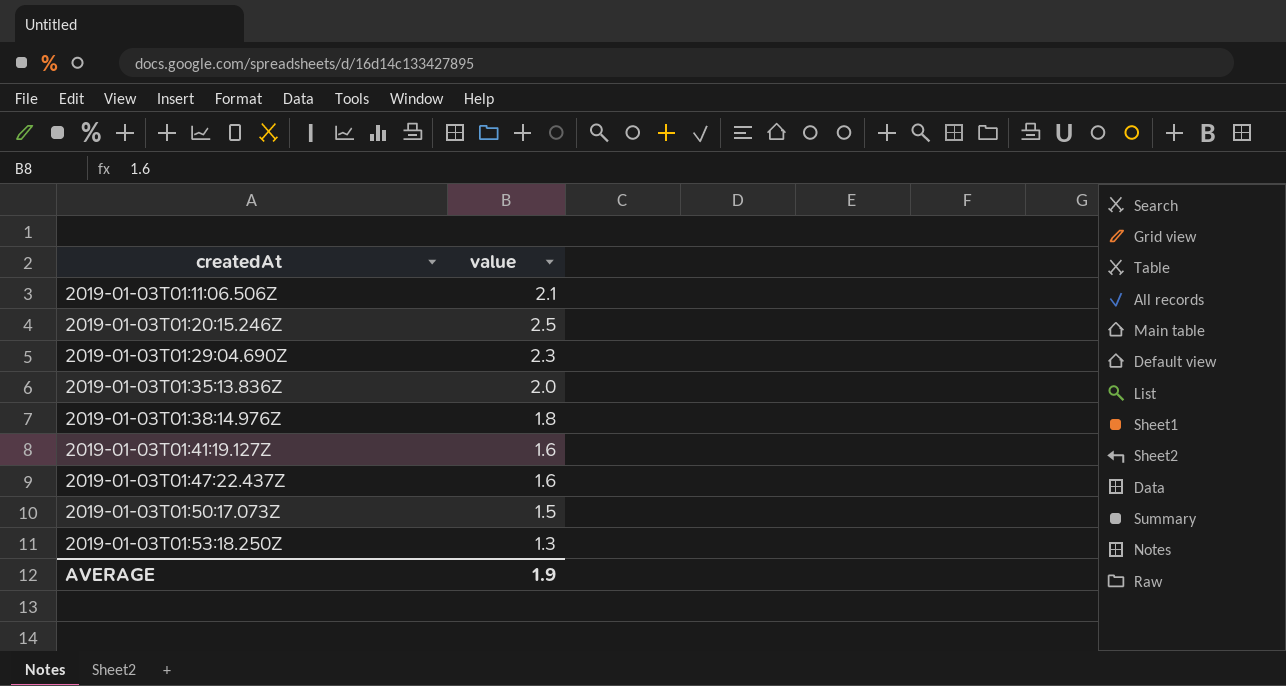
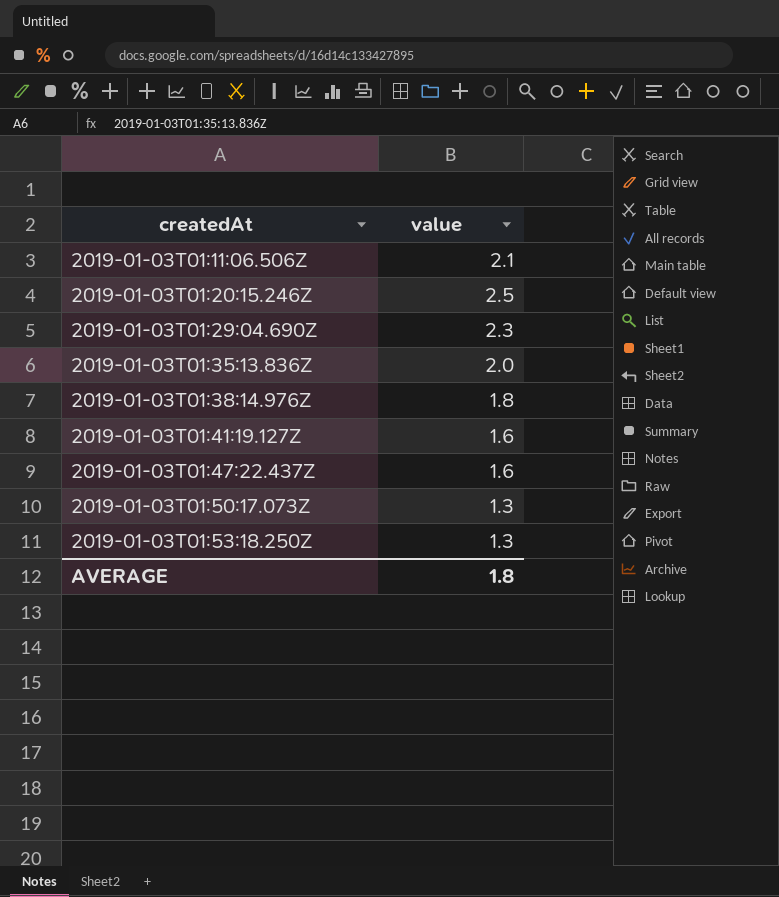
2019-01-03T01:50:17.073Z | value: 1.5 -> 1.3
AVERAGE | value: 1.9 -> 1.8

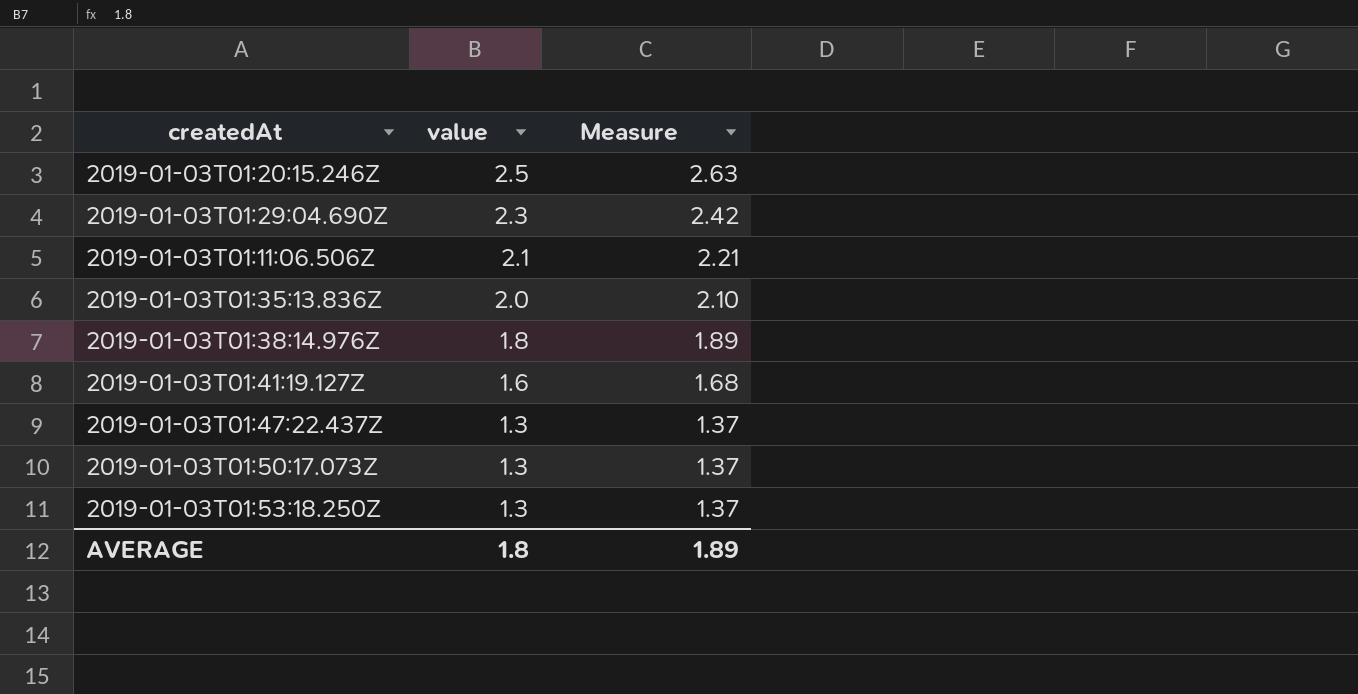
row order: createdAt ascending -> value descending
column Measure | formula: none -> [value] * 1.05
2019-01-03T01:47:22.437Z | value: 1.6 -> 1.3

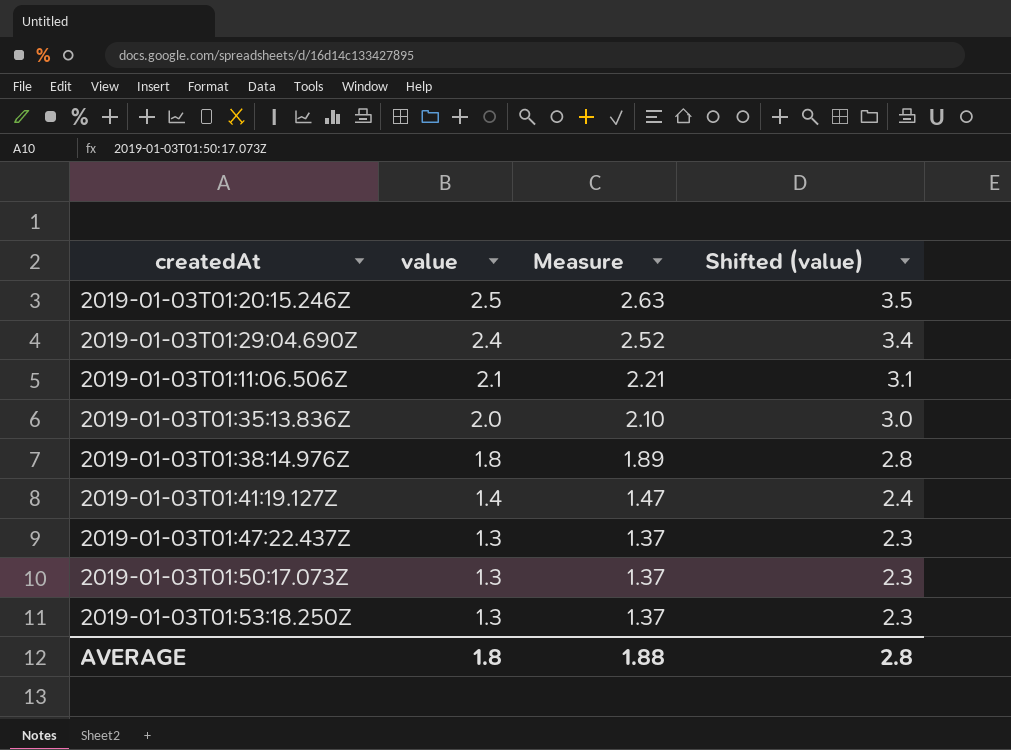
column Shifted (value) | formula: none -> [value] + 1
2019-01-03T01:29:04.690Z | value: 2.3 -> 2.4
2019-01-03T01:29:04.690Z | Measure: 2.42 -> 2.52
2019-01-03T01:41:19.127Z | value: 1.6 -> 1.4
2019-01-03T01:41:19.127Z | Measure: 1.68 -> 1.47
AVERAGE | Measure: 1.89 -> 1.88

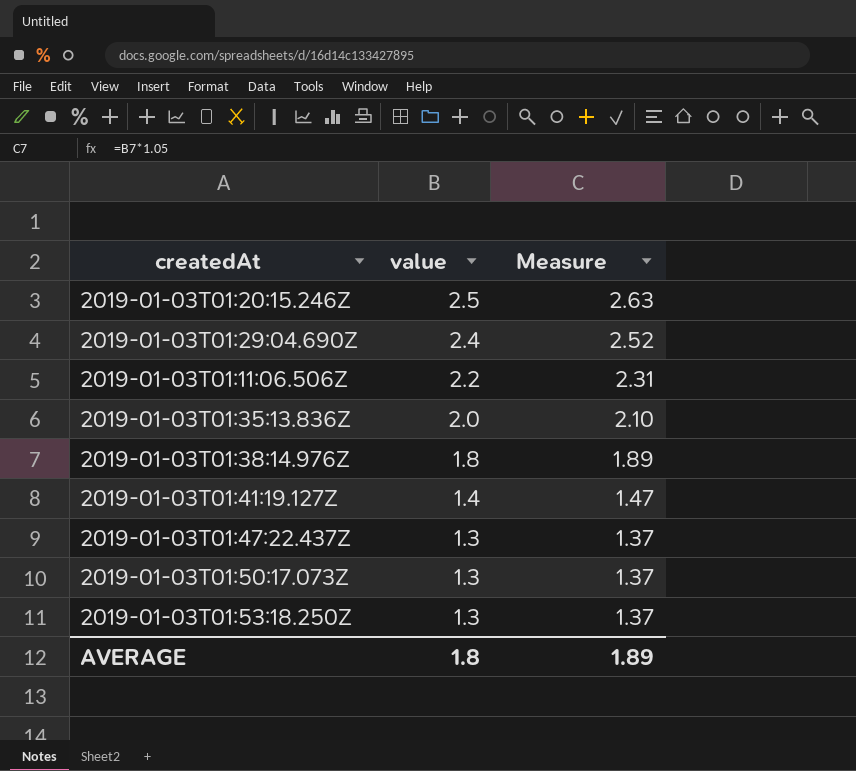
column Shifted (value) | formula: [value] + 1 -> none
2019-01-03T01:11:06.506Z | value: 2.1 -> 2.2
2019-01-03T01:11:06.506Z | Measure: 2.21 -> 2.31
AVERAGE | Measure: 1.88 -> 1.89

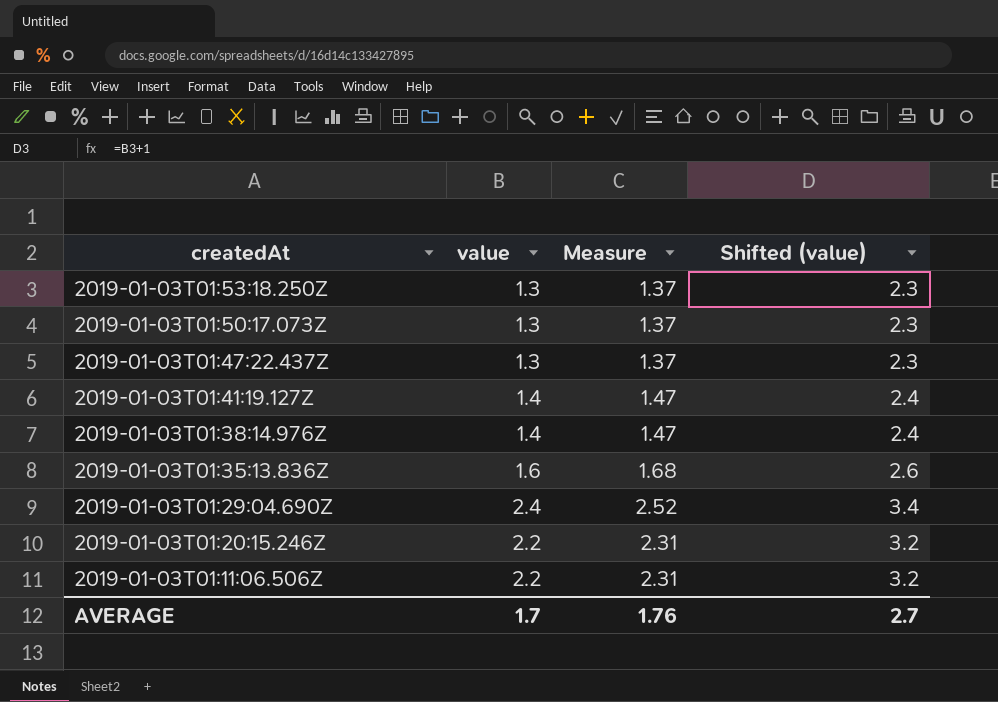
row order: value descending -> createdAt descending
column Shifted (value) | formula: none -> [value] + 1
2019-01-03T01:38:14.976Z | value: 1.8 -> 1.4
2019-01-03T01:38:14.976Z | Measure: 1.89 -> 1.47
2019-01-03T01:35:13.836Z | value: 2.0 -> 1.6
2019-01-03T01:35:13.836Z | Measure: 2.10 -> 1.68
2019-01-03T01:20:15.246Z | value: 2.5 -> 2.2
2019-01-03T01:20:15.246Z | Measure: 2.63 -> 2.31
AVERAGE | value: 1.8 -> 1.7
AVERAGE | Measure: 1.89 -> 1.76

